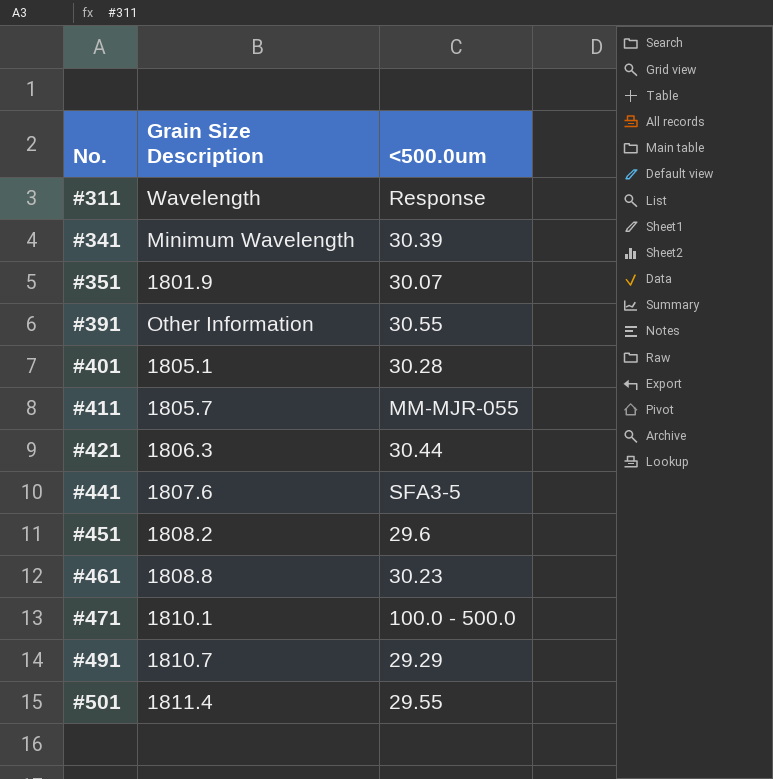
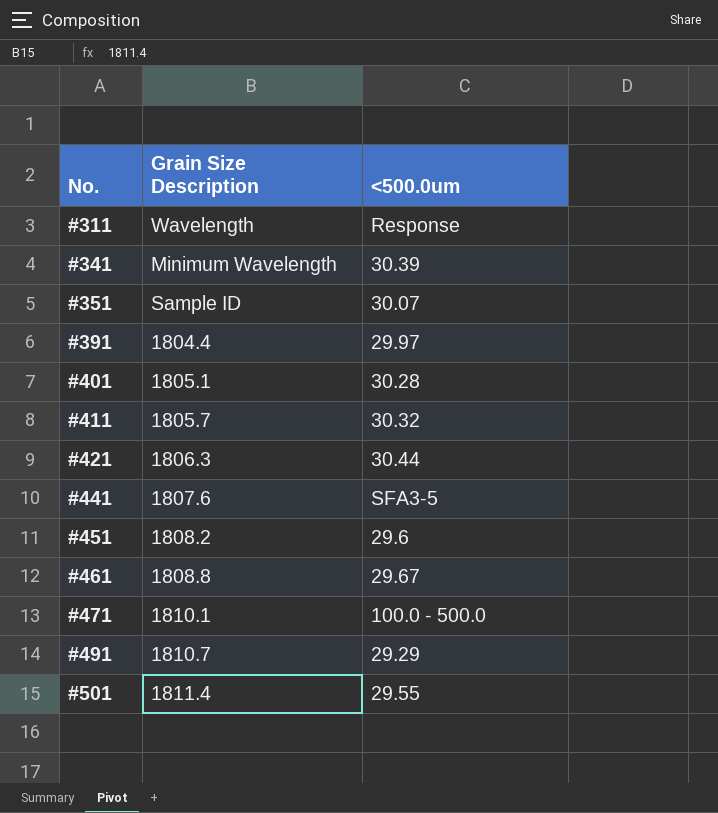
#351 | Grain Size Description: 1801.9 -> Sample ID
#391 | Grain Size Description: Other Information -> 1804.4
#391 | <500.0um: 30.55 -> 29.97
#411 | <500.0um: MM-MJR-055 -> 30.32
#461 | <500.0um: 30.23 -> 29.67

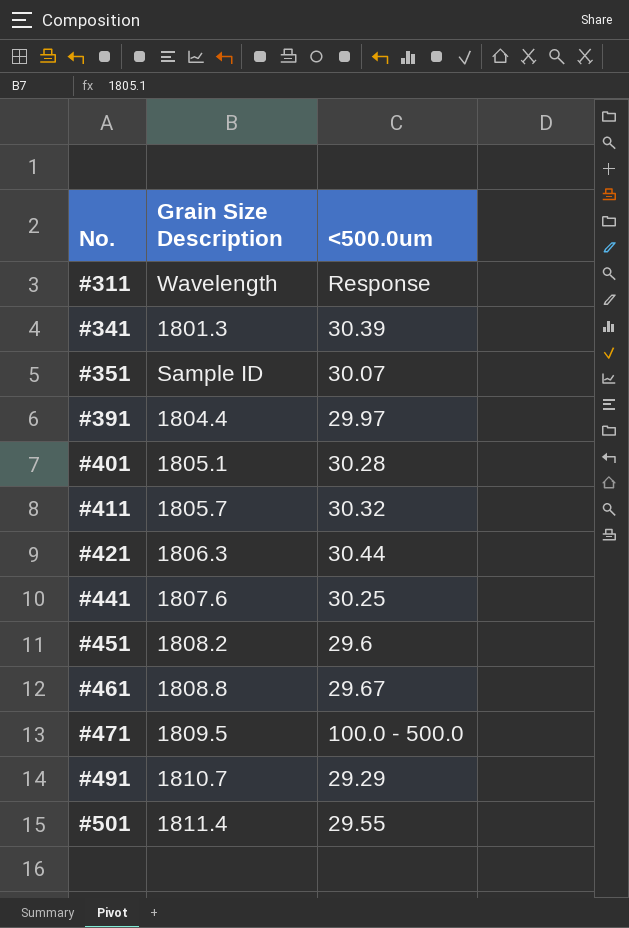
#341 | Grain Size Description: Minimum Wavelength -> 1801.3
#441 | <500.0um: SFA3-5 -> 30.25
#471 | Grain Size Description: 1810.1 -> 1809.5

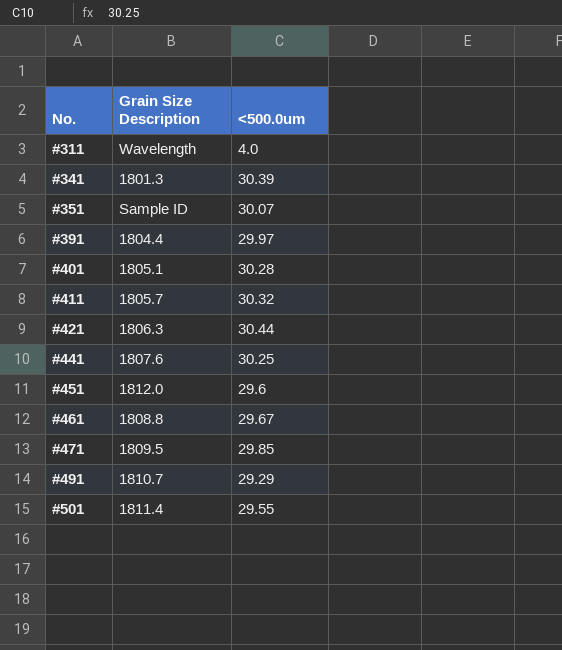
#311 | <500.0um: Response -> 4.0
#451 | Grain Size Description: 1808.2 -> 1812.0
#471 | <500.0um: 100.0 - 500.0 -> 29.85

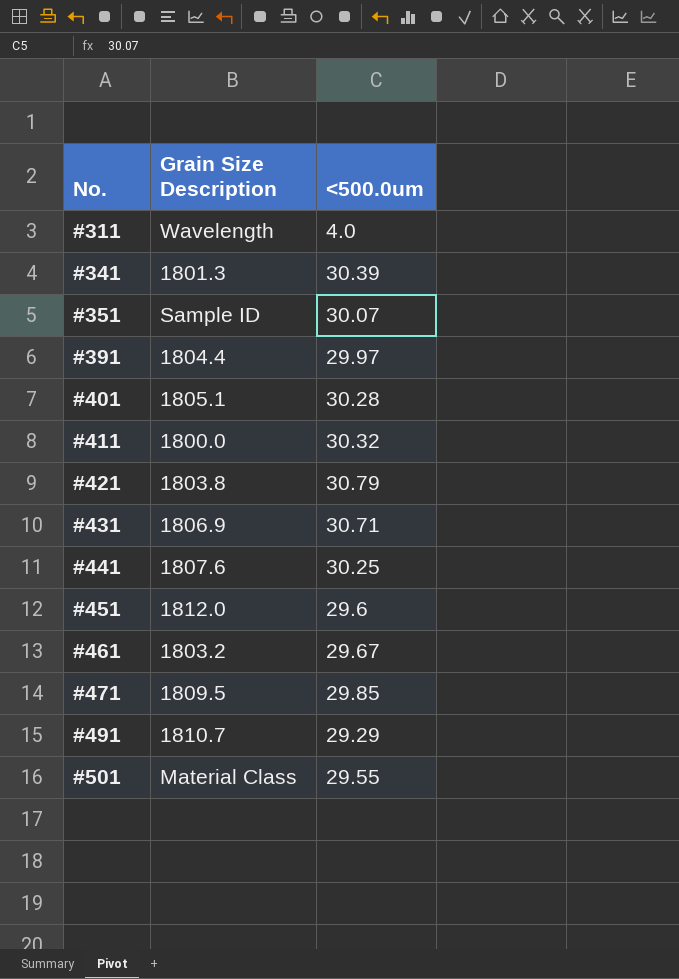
#411 | Grain Size Description: 1805.7 -> 1800.0
#421 | Grain Size Description: 1806.3 -> 1803.8
#421 | <500.0um: 30.44 -> 30.79
row #431: none -> 1806.9 | 30.71
#461 | Grain Size Description: 1808.8 -> 1803.2
#501 | Grain Size Description: 1811.4 -> Material Class

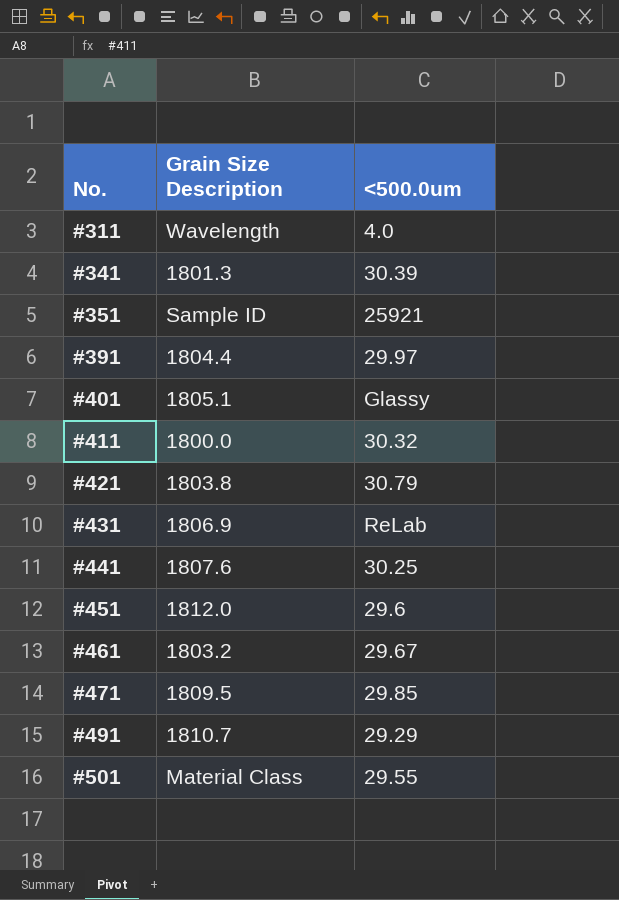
#351 | <500.0um: 30.07 -> 25921
#401 | <500.0um: 30.28 -> Glassy
#431 | <500.0um: 30.71 -> ReLab

